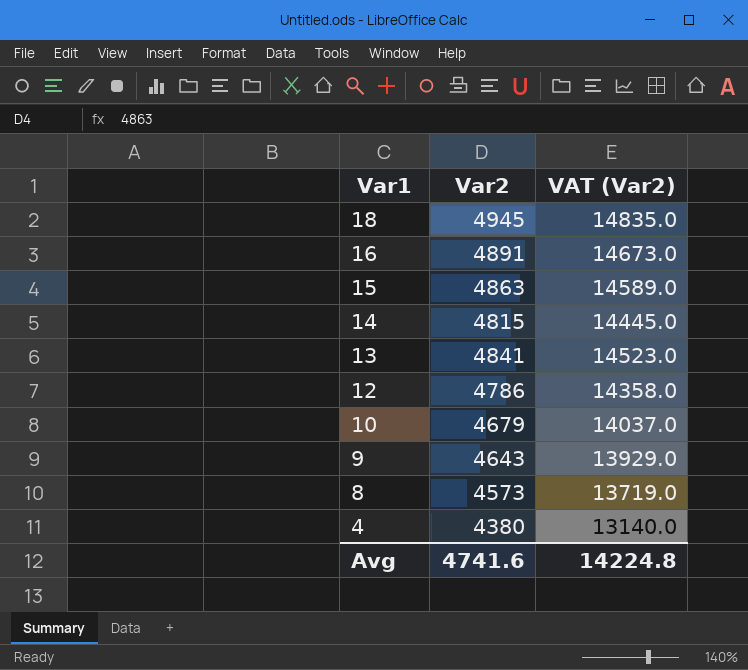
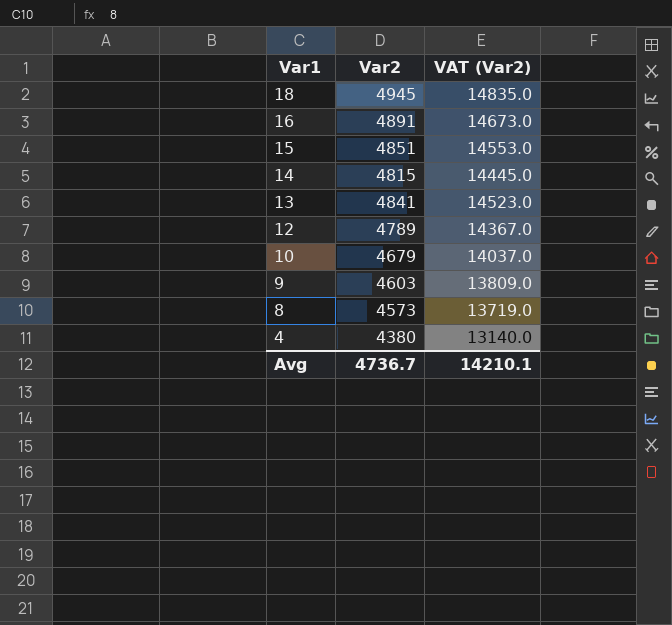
15 | Var2: 4863 -> 4851
15 | VAT (Var2): 14589.0 -> 14553.0
12 | Var2: 4786 -> 4789
12 | VAT (Var2): 14358.0 -> 14367.0
9 | Var2: 4643 -> 4603
9 | VAT (Var2): 13929.0 -> 13809.0
Avg | Var2: 4741.6 -> 4736.7
Avg | VAT (Var2): 14224.8 -> 14210.1

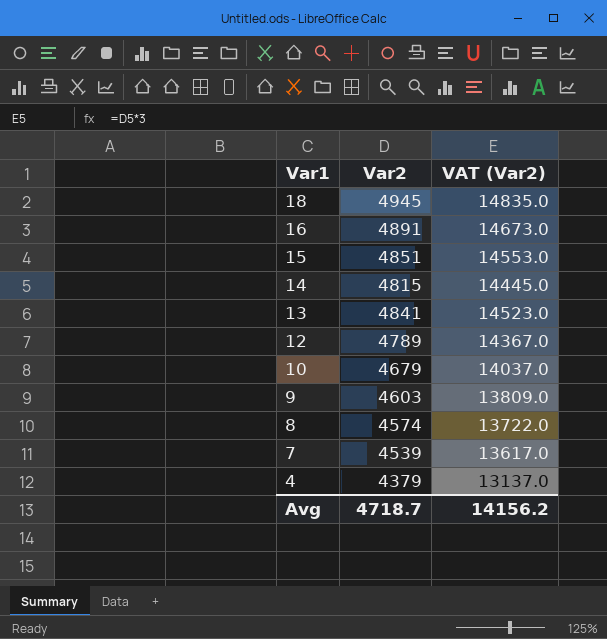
8 | Var2: 4573 -> 4574
8 | VAT (Var2): 13719.0 -> 13722.0
row 7: none -> 4539 | 13617.0
4 | Var2: 4380 -> 4379
4 | VAT (Var2): 13140.0 -> 13137.0
Avg | Var2: 4736.7 -> 4718.7
Avg | VAT (Var2): 14210.1 -> 14156.2

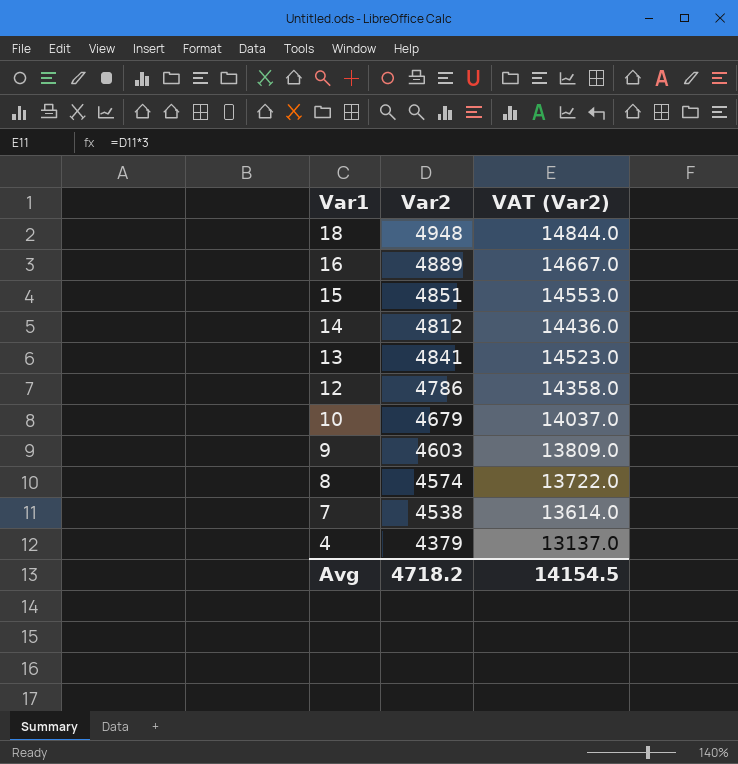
18 | Var2: 4945 -> 4948
18 | VAT (Var2): 14835.0 -> 14844.0
16 | Var2: 4891 -> 4889
16 | VAT (Var2): 14673.0 -> 14667.0
14 | Var2: 4815 -> 4812
14 | VAT (Var2): 14445.0 -> 14436.0
12 | Var2: 4789 -> 4786
12 | VAT (Var2): 14367.0 -> 14358.0
7 | Var2: 4539 -> 4538
7 | VAT (Var2): 13617.0 -> 13614.0
Avg | Var2: 4718.7 -> 4718.2
Avg | VAT (Var2): 14156.2 -> 14154.5

